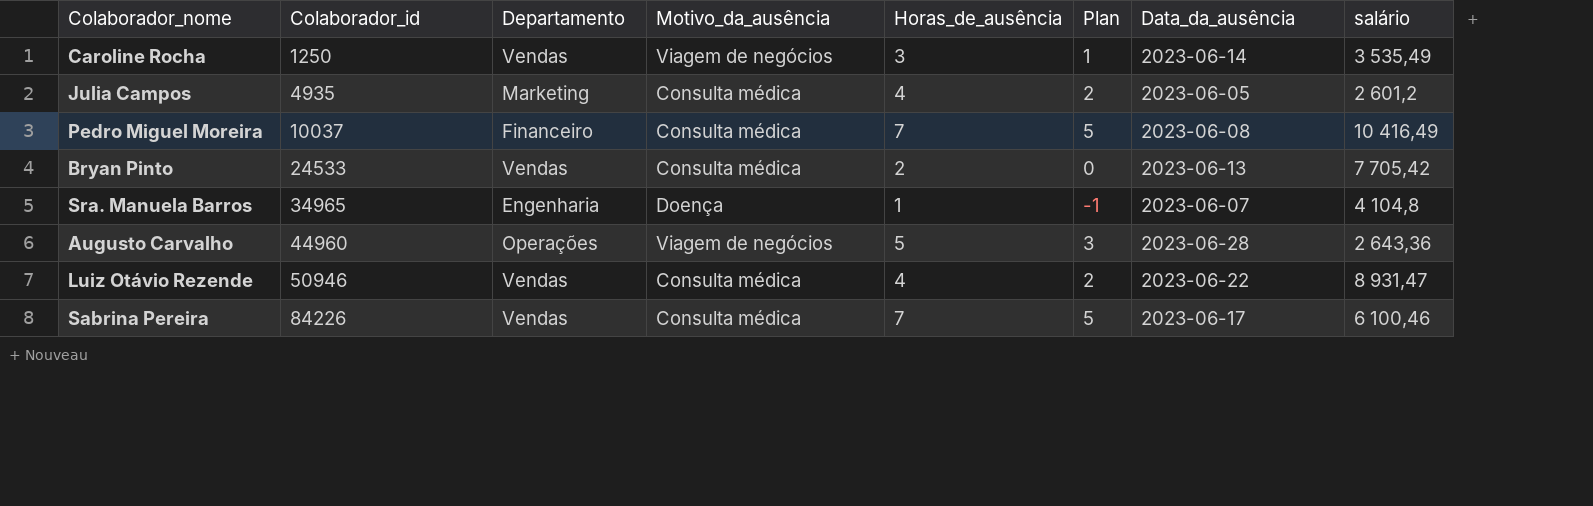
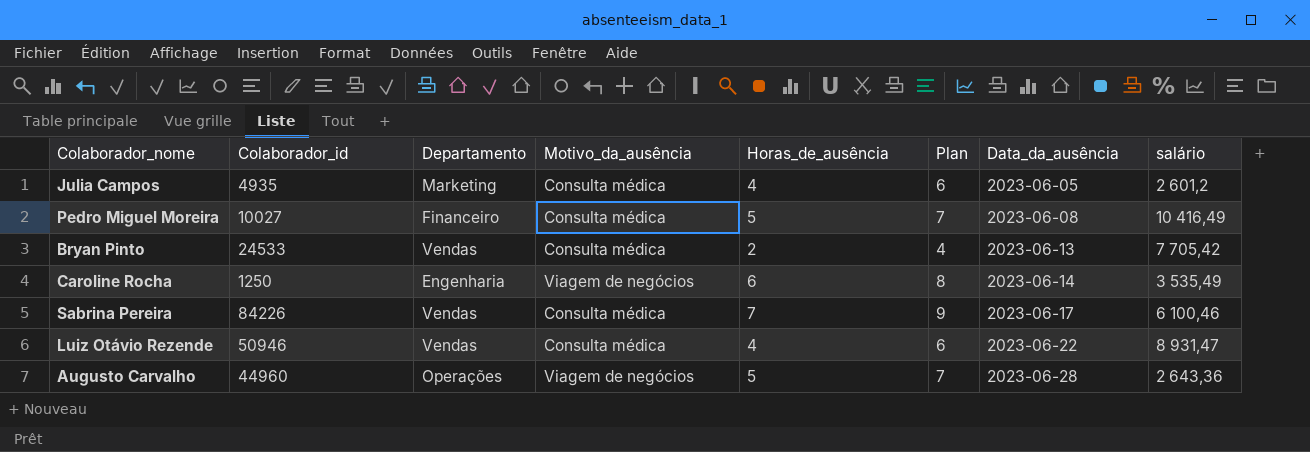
row order: Colaborador_id ascending -> Data_da_ausência ascending
column Plan | formula: [Horas_de_ausência] - 2 -> [Horas_de_ausência] + 2
row Sra. Manuela Barros: 34965 | Engenharia | Doença | 1 | -1 | 2023-06-07 | 4 104,8 -> none
Pedro Miguel Moreira | Colaborador_id: 10037 -> 10027
Pedro Miguel Moreira | Horas_de_ausência: 7 -> 5
Caroline Rocha | Departamento: Vendas -> Engenharia
Caroline Rocha | Horas_de_ausência: 3 -> 6

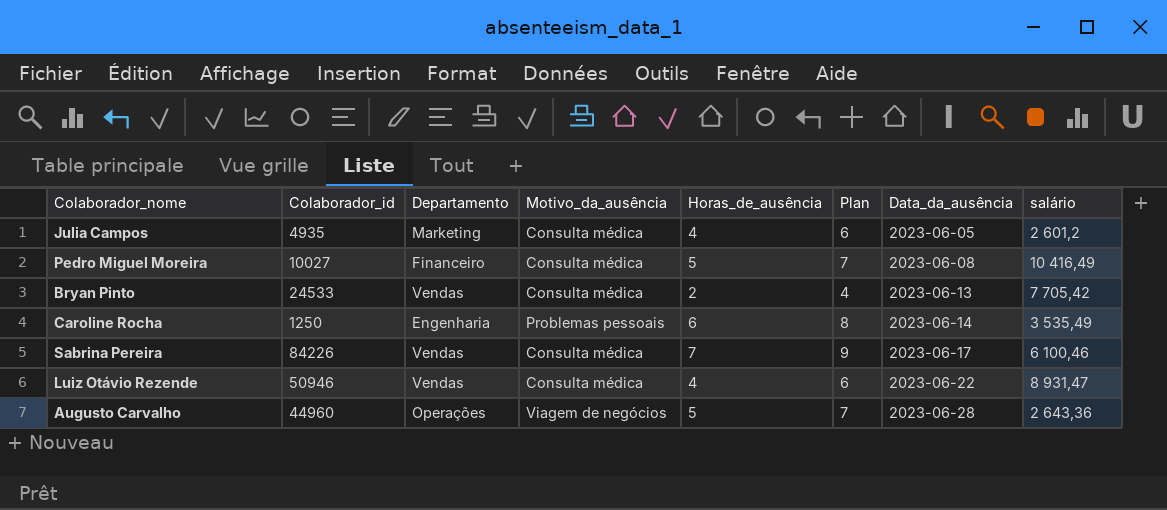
Caroline Rocha | Motivo_da_ausência: Viagem de negócios -> Problemas pessoais

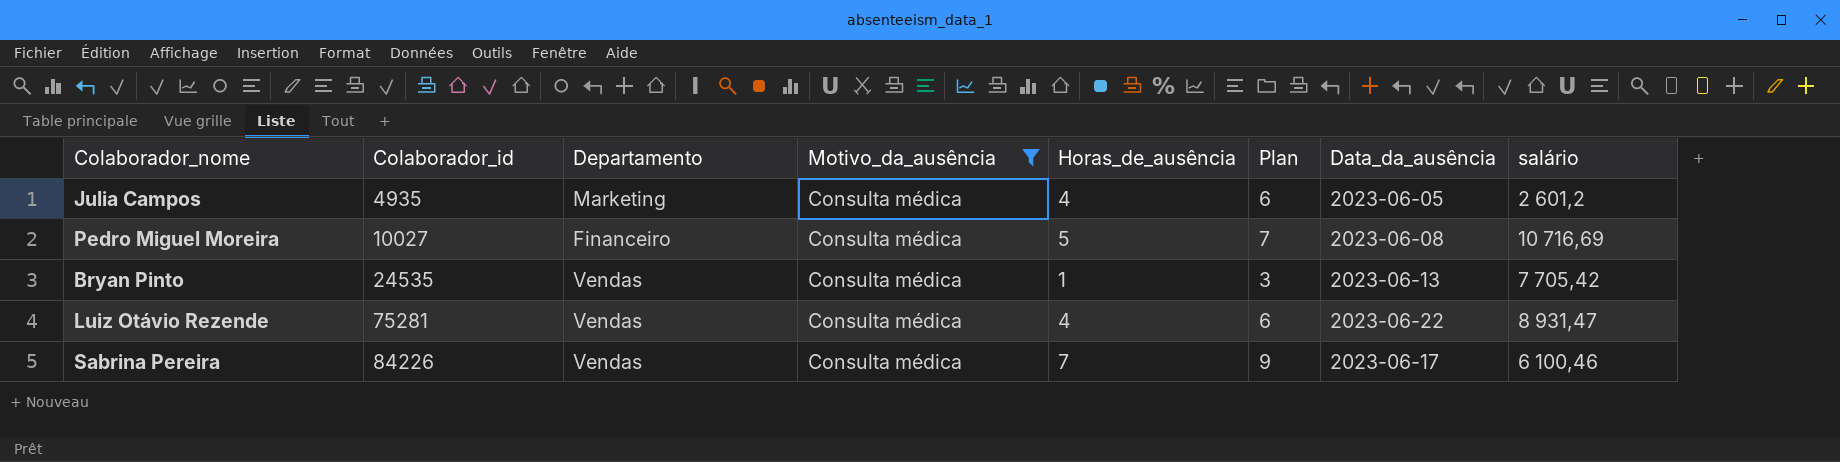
filter: none -> Motivo_da_ausência = Consulta médica
row order: Data_da_ausência ascending -> Colaborador_id ascending
Pedro Miguel Moreira | salário: 10 416,49 -> 10 716,69
Bryan Pinto | Colaborador_id: 24533 -> 24535
Bryan Pinto | Horas_de_ausência: 2 -> 1
Bryan Pinto | Plan: 4 -> 3
Luiz Otávio Rezende | Colaborador_id: 50946 -> 75281

